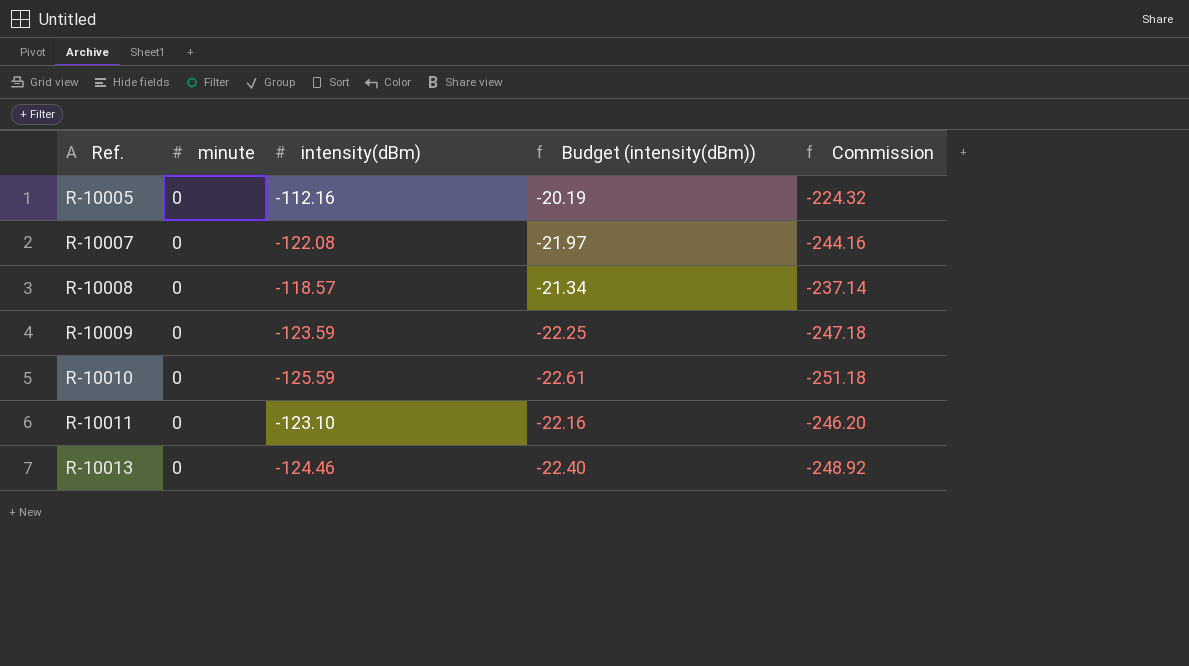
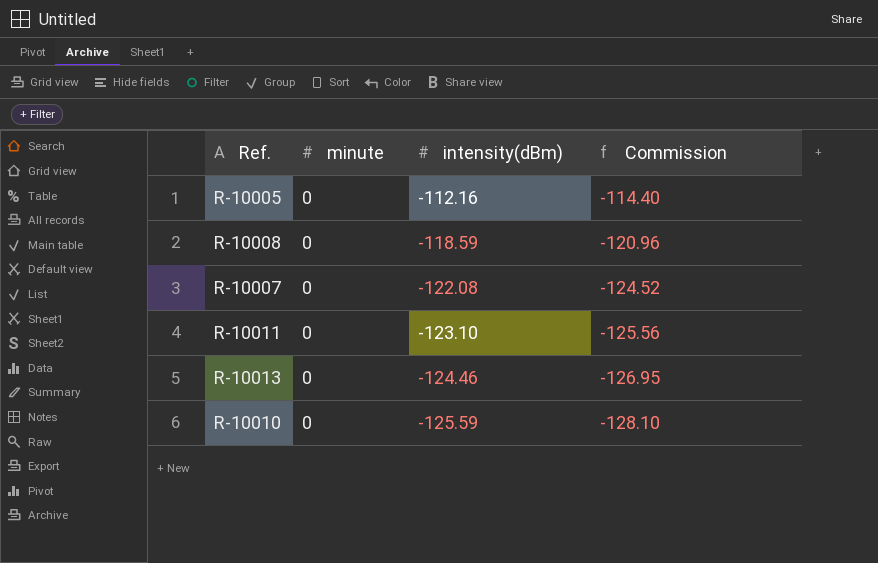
row order: Ref. ascending -> intensity(dBm) descending
column Budget (intensity(dBm)) | formula: [intensity(dBm)] * 0.18 -> none
column Commission | formula: [intensity(dBm)] * 2 -> [intensity(dBm)] * 1.02
row R-10009: 0 | -123.59 | -22.25 | -247.18 -> none
R-10008 | intensity(dBm): -118.57 -> -118.59

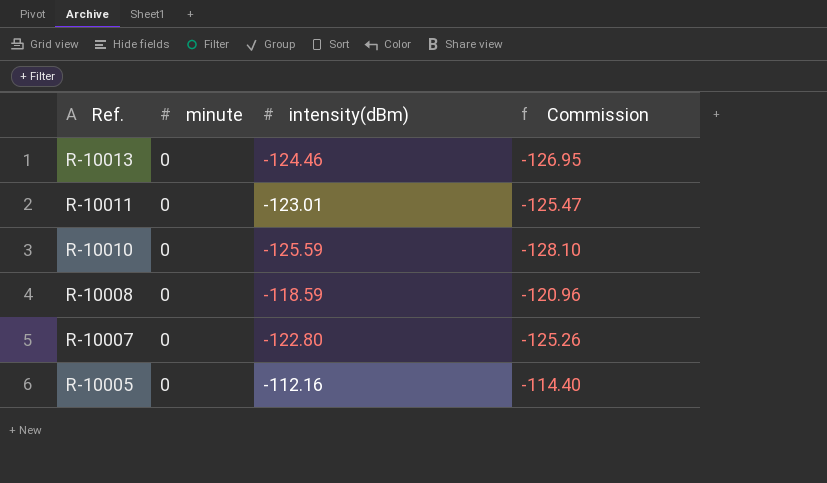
row order: intensity(dBm) descending -> Ref. descending
R-10011 | intensity(dBm): -123.10 -> -123.01
R-10011 | Commission: -125.56 -> -125.47
R-10007 | intensity(dBm): -122.08 -> -122.80
R-10007 | Commission: -124.52 -> -125.26

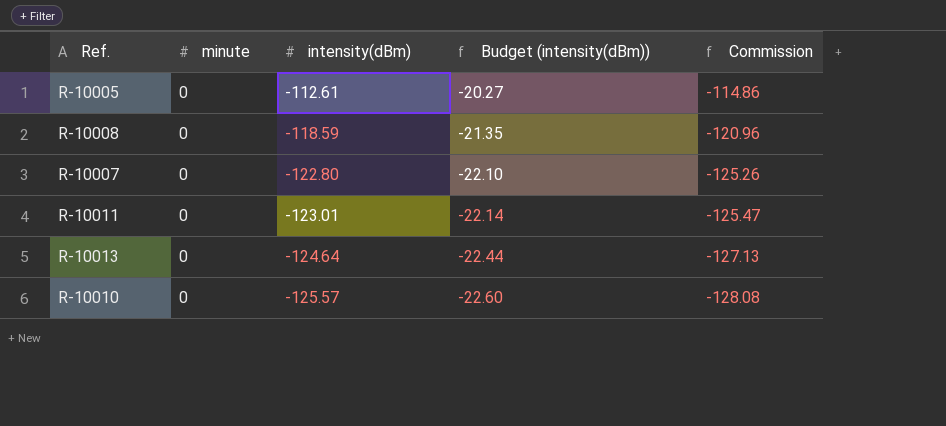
row order: Ref. descending -> intensity(dBm) descending
column Budget (intensity(dBm)) | formula: none -> [intensity(dBm)] * 0.18
R-10005 | intensity(dBm): -112.16 -> -112.61
R-10005 | Commission: -114.40 -> -114.86
R-10013 | intensity(dBm): -124.46 -> -124.64
R-10013 | Commission: -126.95 -> -127.13
R-10010 | intensity(dBm): -125.59 -> -125.57
R-10010 | Commission: -128.10 -> -128.08

